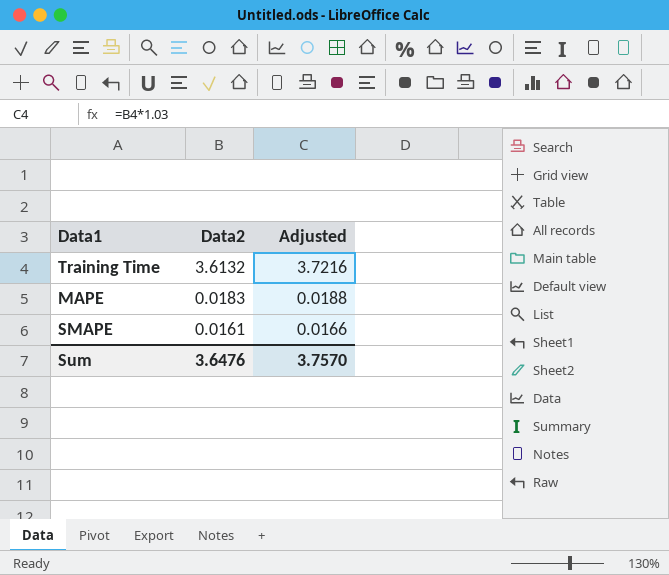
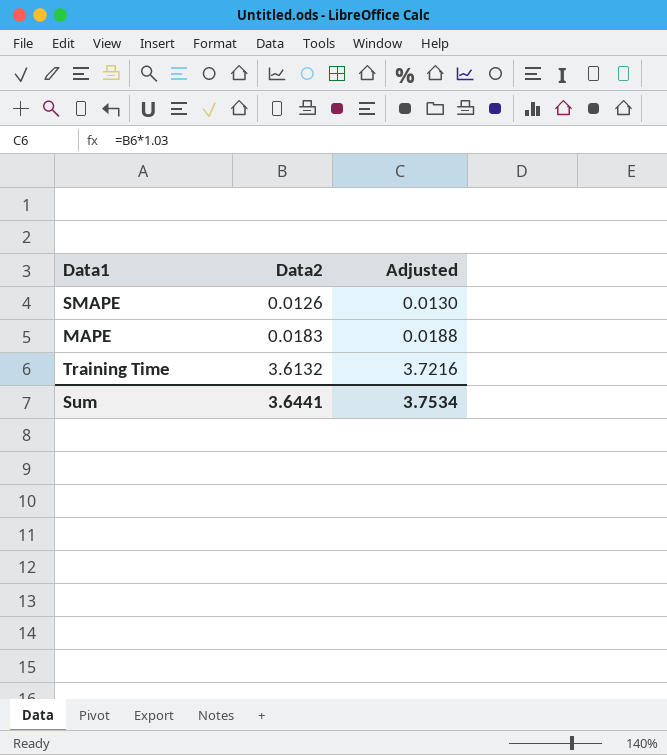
row order: Data2 descending -> Data2 ascending
SMAPE | Data2: 0.0161 -> 0.0126
SMAPE | Adjusted: 0.0166 -> 0.0130
Sum | Data2: 3.6476 -> 3.6441
Sum | Adjusted: 3.7570 -> 3.7534

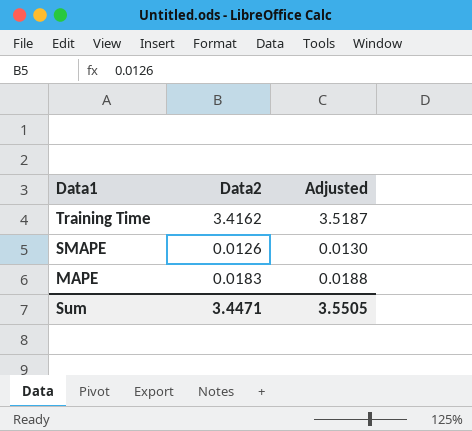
row order: Data2 ascending -> Data1 descending
Training Time | Data2: 3.6132 -> 3.4162
Training Time | Adjusted: 3.7216 -> 3.5187
Sum | Data2: 3.6441 -> 3.4471
Sum | Adjusted: 3.7534 -> 3.5505

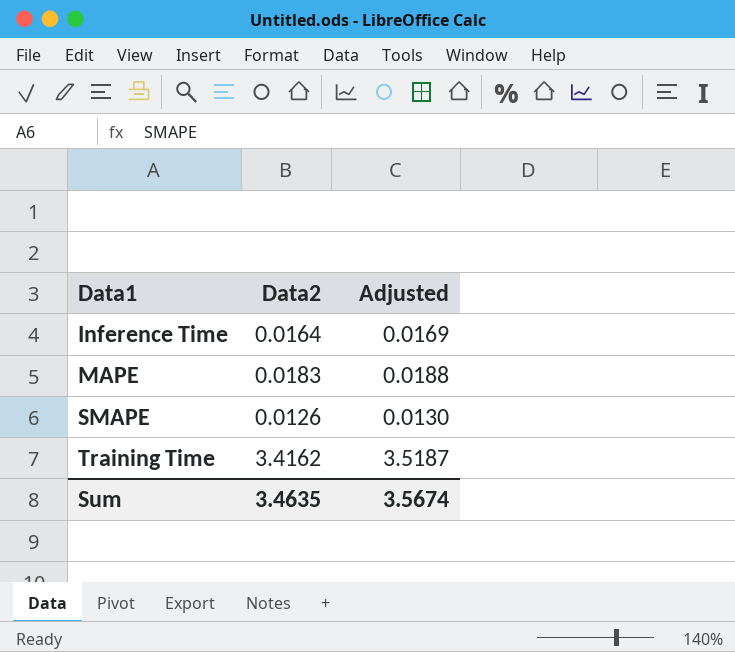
row order: Data1 descending -> Data1 ascending
row Inference Time: none -> 0.0164 | 0.0169
Sum | Data2: 3.4471 -> 3.4635
Sum | Adjusted: 3.5505 -> 3.5674

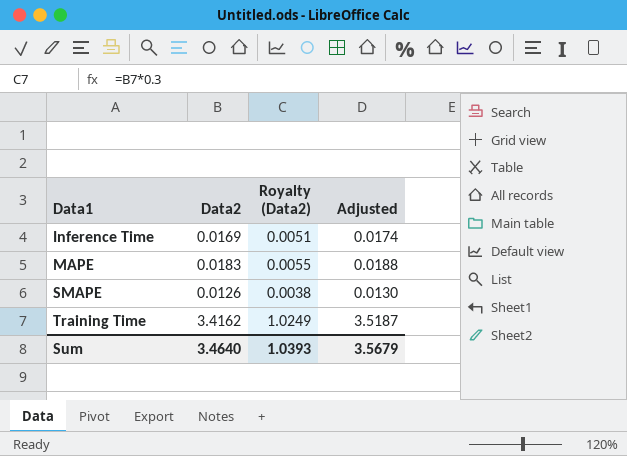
column Royalty (Data2) | formula: none -> [Data2] * 0.3
Inference Time | Data2: 0.0164 -> 0.0169
Inference Time | Adjusted: 0.0169 -> 0.0174
Sum | Data2: 3.4635 -> 3.4640
Sum | Adjusted: 3.5674 -> 3.5679

